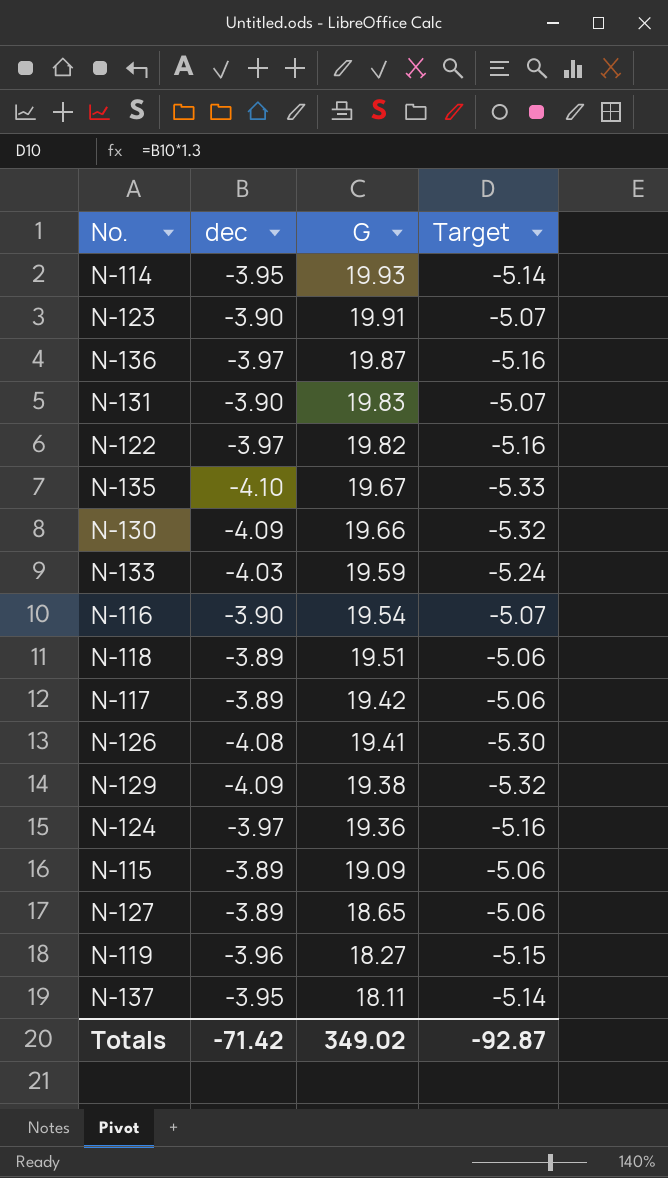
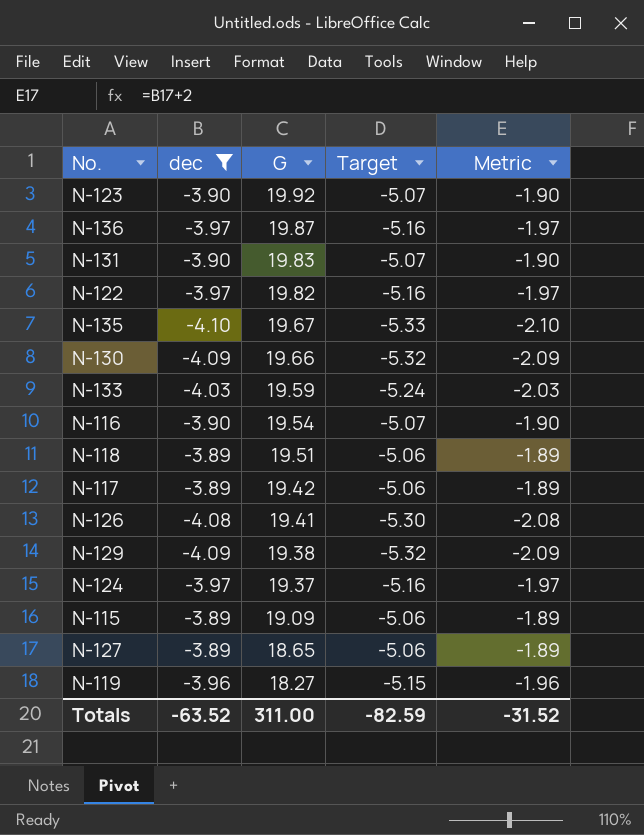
filter: none -> dec != -3.95
column Metric | formula: none -> [dec] + 2
N-123 | G: 19.91 -> 19.92
N-124 | G: 19.36 -> 19.37
Totals | dec: -71.42 -> -63.52
Totals | G: 349.02 -> 311.00
Totals | Target: -92.87 -> -82.59

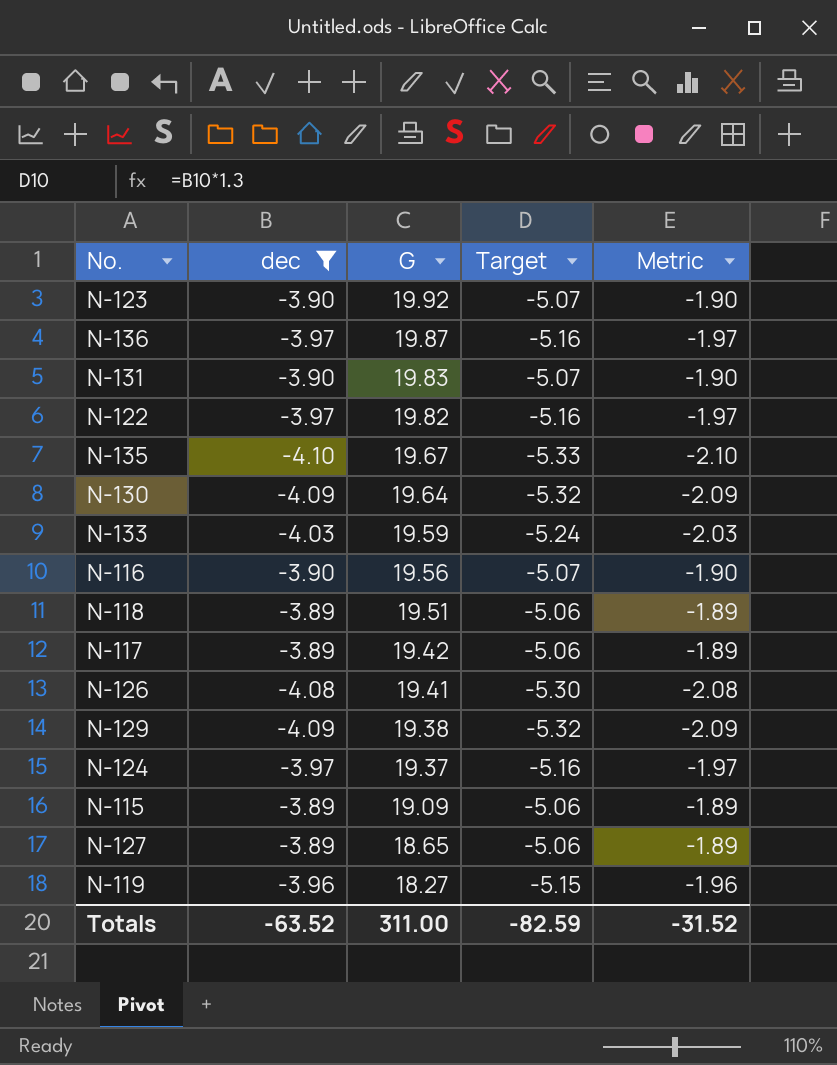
N-130 | G: 19.66 -> 19.64
N-116 | G: 19.54 -> 19.56

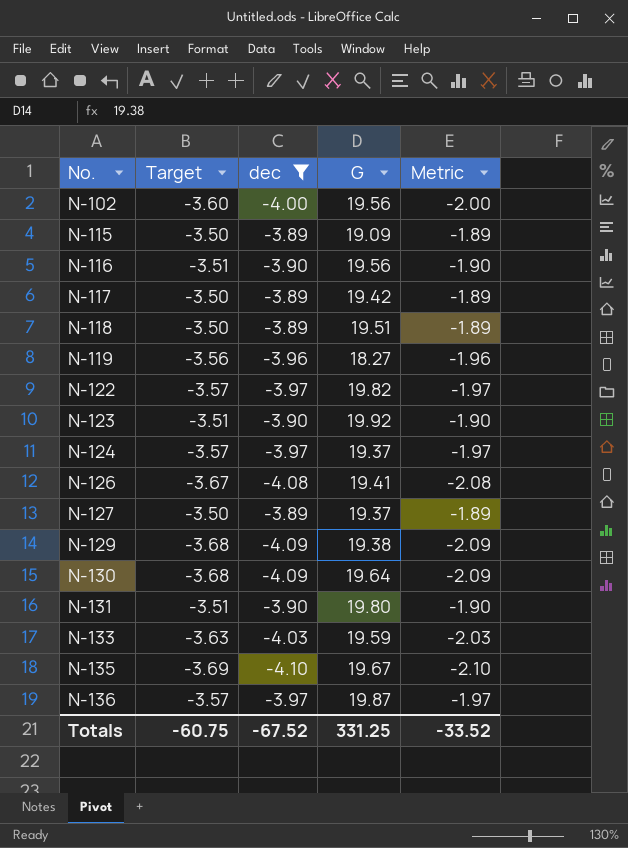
row order: G descending -> No. ascending
column Target | formula: [dec] * 1.3 -> [dec] * 0.9
column Target | position: 4 -> 2
row N-102: none -> -3.60 | -4.00 | 19.56 | -2.00
N-127 | G: 18.65 -> 19.37
N-131 | G: 19.83 -> 19.80
Totals | Target: -82.59 -> -60.75
Totals | dec: -63.52 -> -67.52
Totals | G: 311.00 -> 331.25
Totals | Metric: -31.52 -> -33.52

